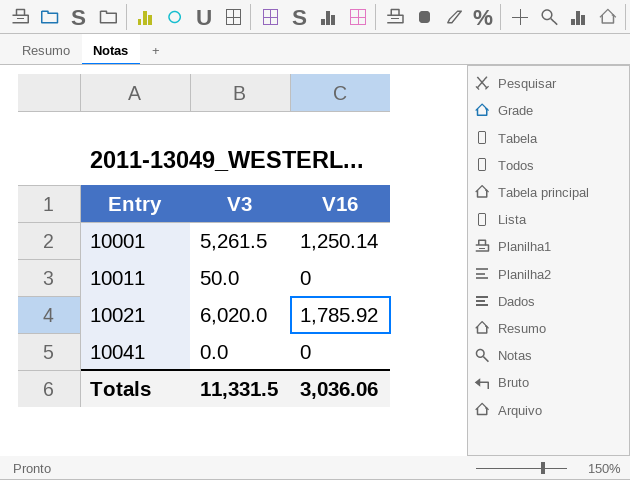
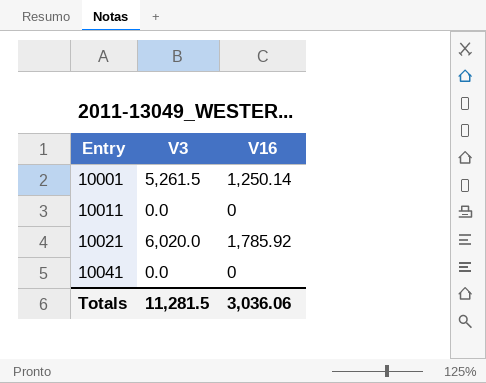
10011 | V3: 50.0 -> 0.0
Totals | V3: 11,331.5 -> 11,281.5

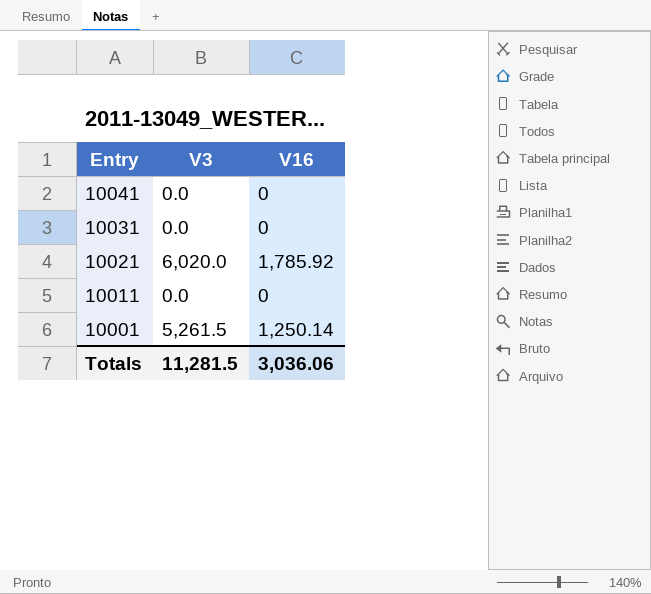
row order: Entry ascending -> Entry descending
row 10031: none -> 0.0 | 0

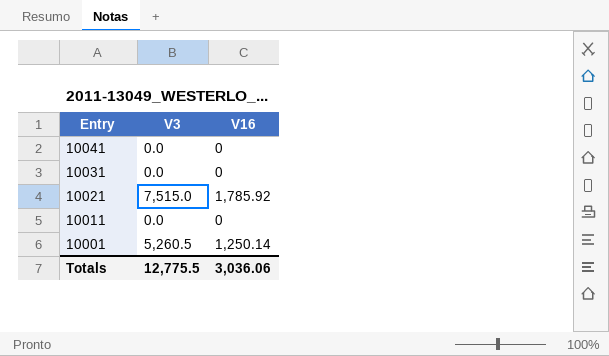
10021 | V3: 6,020.0 -> 7,515.0
10001 | V3: 5,261.5 -> 5,260.5
Totals | V3: 11,281.5 -> 12,775.5

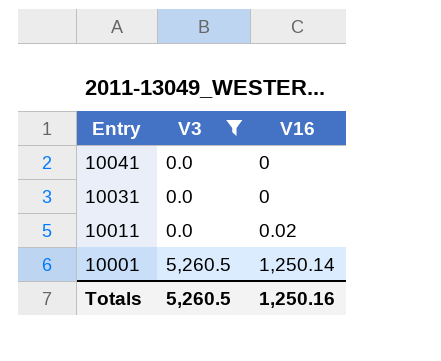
filter: none -> V3 != 7,515.0
10011 | V16: 0 -> 0.02
Totals | V3: 12,775.5 -> 5,260.5
Totals | V16: 3,036.06 -> 1,250.16

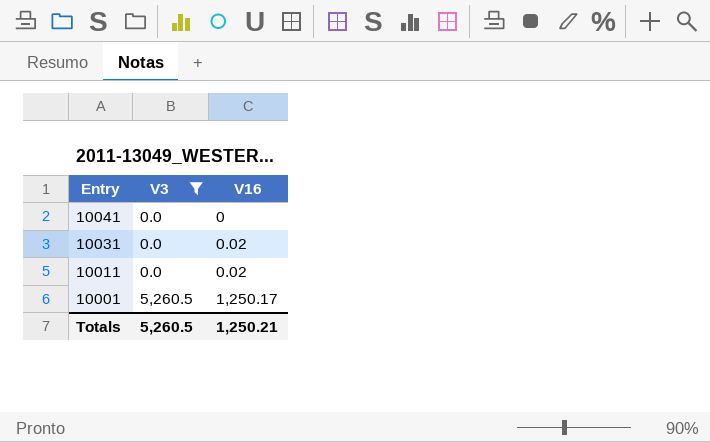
10031 | V16: 0 -> 0.02
10001 | V16: 1,250.14 -> 1,250.17
Totals | V16: 1,250.16 -> 1,250.21

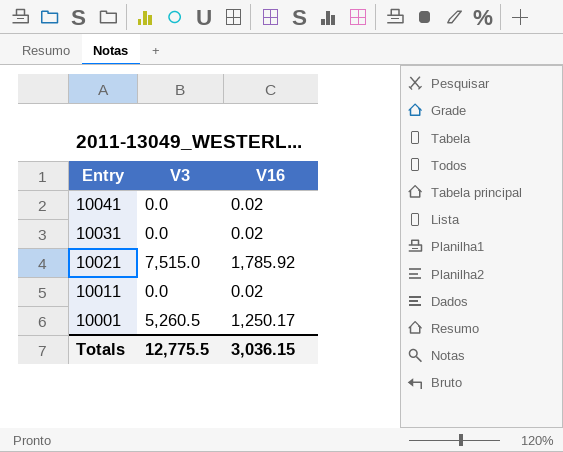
filter: V3 != 7,515.0 -> none
10041 | V16: 0 -> 0.02
Totals | V3: 5,260.5 -> 12,775.5
Totals | V16: 1,250.21 -> 3,036.15

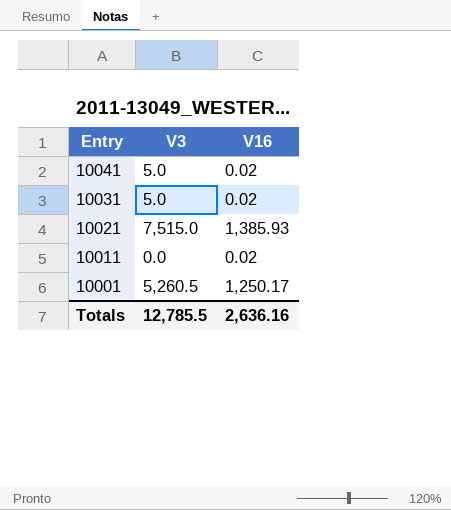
10041 | V3: 0.0 -> 5.0
10031 | V3: 0.0 -> 5.0
10021 | V16: 1,785.92 -> 1,385.93
Totals | V3: 12,775.5 -> 12,785.5
Totals | V16: 3,036.15 -> 2,636.16

